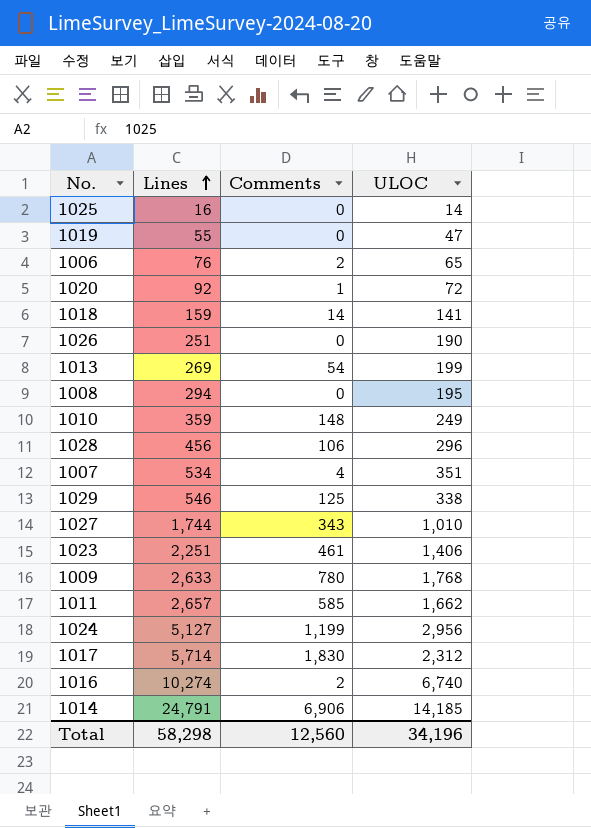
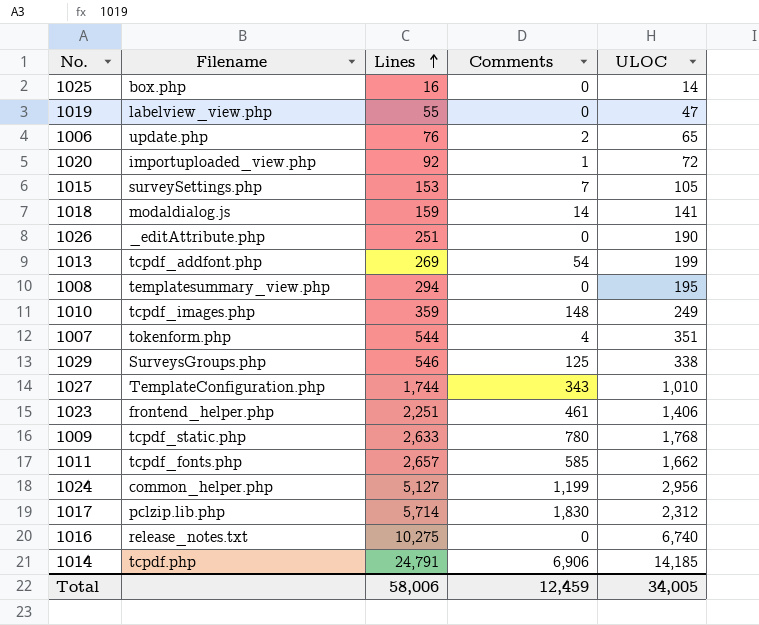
column Filename | position: none -> 2
row 1028: 456 | 106 | 296 -> none
row 1015: none -> surveySettings.php | 153 | 7 | 105
1007 | Lines: 534 -> 544
1016 | Lines: 10,274 -> 10,275
1016 | Comments: 2 -> 0
Total | Lines: 58,298 -> 58,006
Total | Comments: 12,560 -> 12,459
Total | ULOC: 34,196 -> 34,005

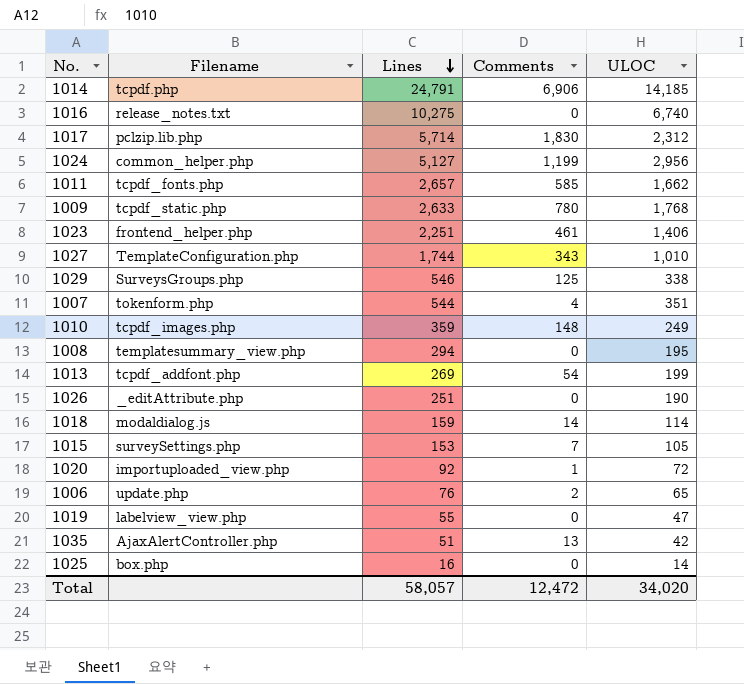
row order: Lines ascending -> Lines descending
1018 | ULOC: 141 -> 114
row 1035: none -> AjaxAlertController.php | 51 | 13 | 42
Total | Lines: 58,006 -> 58,057
Total | Comments: 12,459 -> 12,472
Total | ULOC: 34,005 -> 34,020

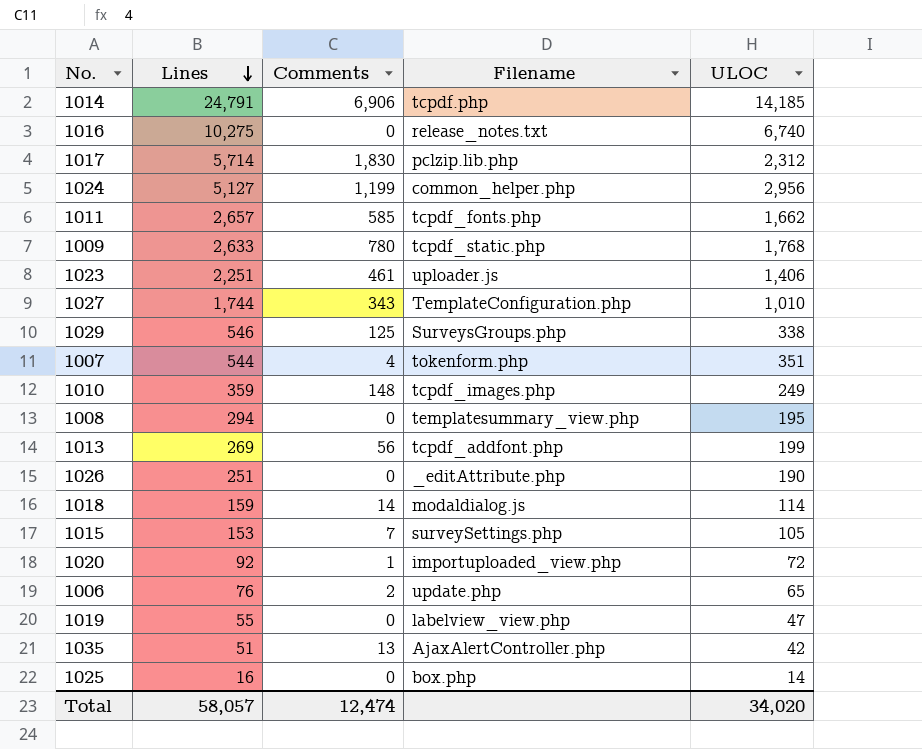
column Filename | position: 2 -> 4
1023 | Filename: frontend_helper.php -> uploader.js
1013 | Comments: 54 -> 56
Total | Comments: 12,472 -> 12,474

